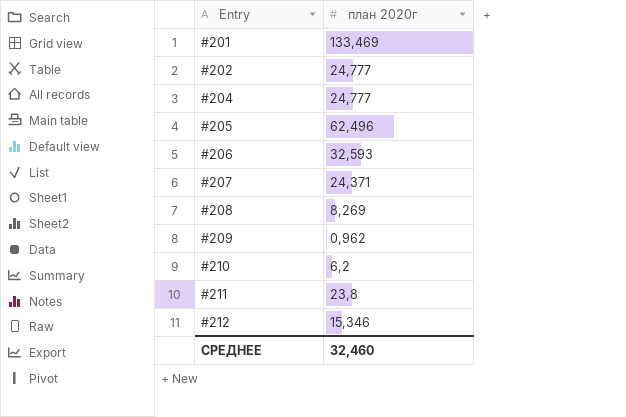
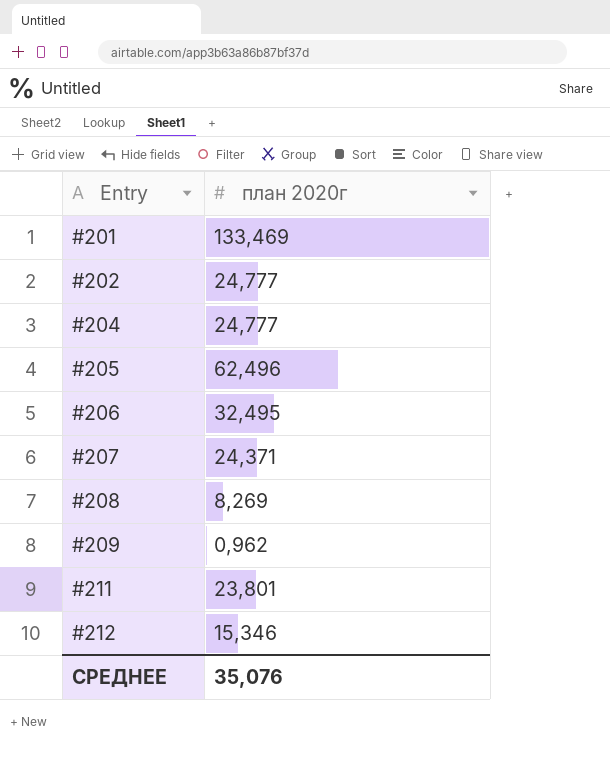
row #210: 6,2 -> none
#206 | план 2020г: 32,593 -> 32,495
#211 | план 2020г: 23,8 -> 23,801
СРЕДНЕЕ | план 2020г: 32,460 -> 35,076

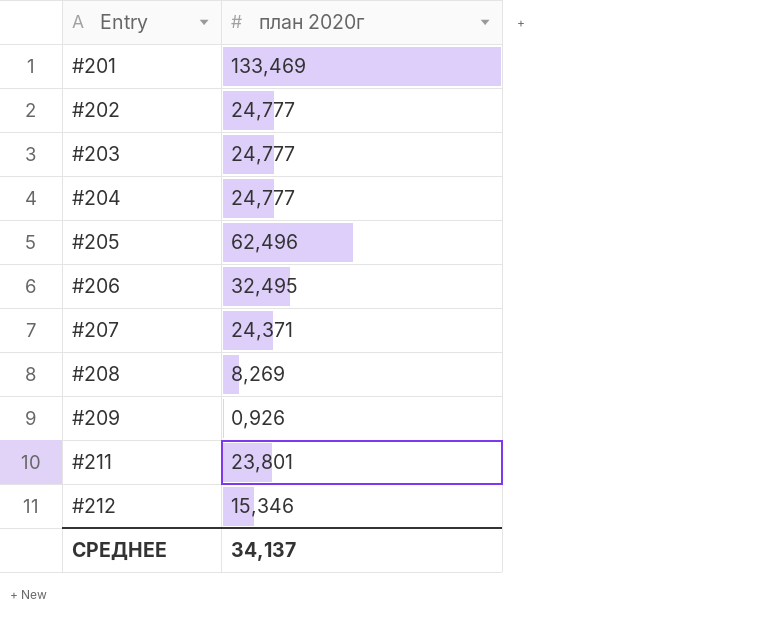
row #203: none -> 24,777
#209 | план 2020г: 0,962 -> 0,926
СРЕДНЕЕ | план 2020г: 35,076 -> 34,137

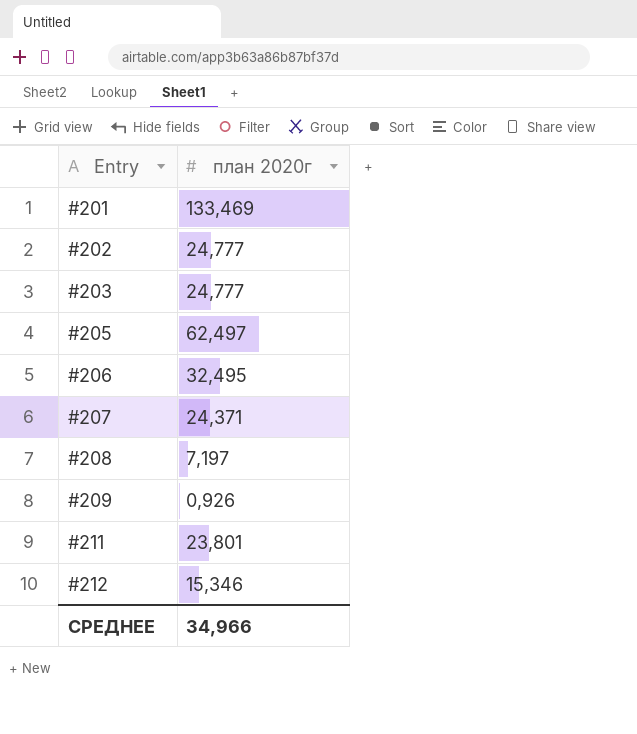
row #204: 24,777 -> none
#205 | план 2020г: 62,496 -> 62,497
#208 | план 2020г: 8,269 -> 7,197
СРЕДНЕЕ | план 2020г: 34,137 -> 34,966

